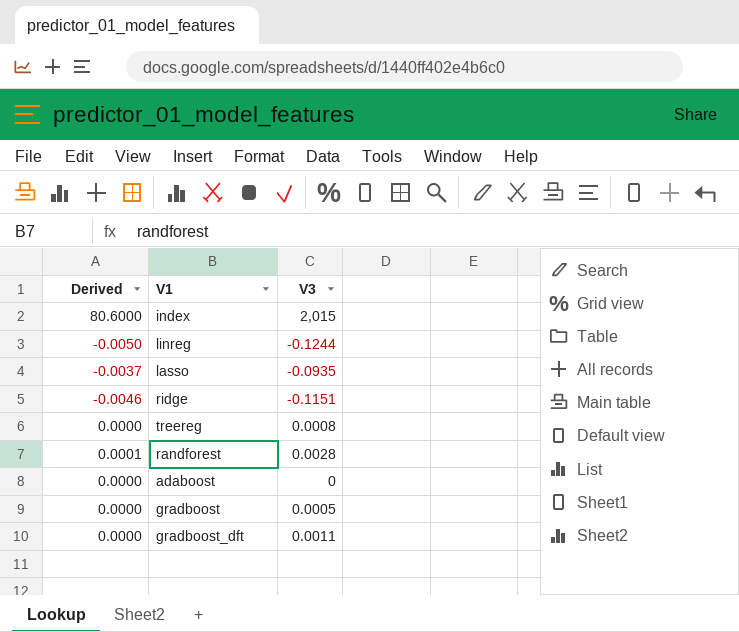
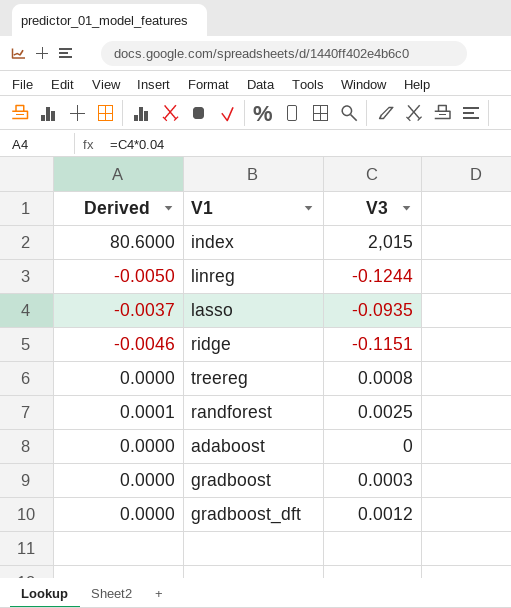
randforest | V3: 0.0028 -> 0.0025
gradboost | V3: 0.0005 -> 0.0003
gradboost_dft | V3: 0.0011 -> 0.0012

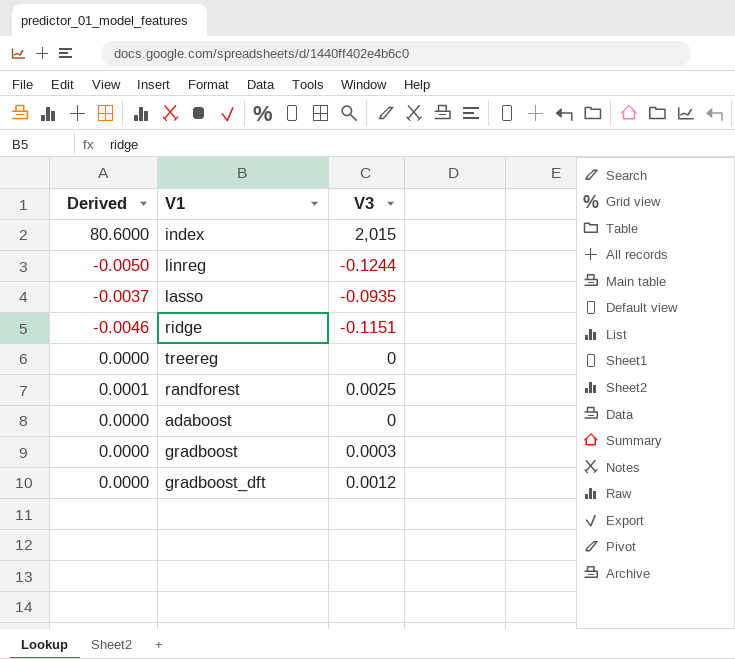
treereg | V3: 0.0008 -> 0

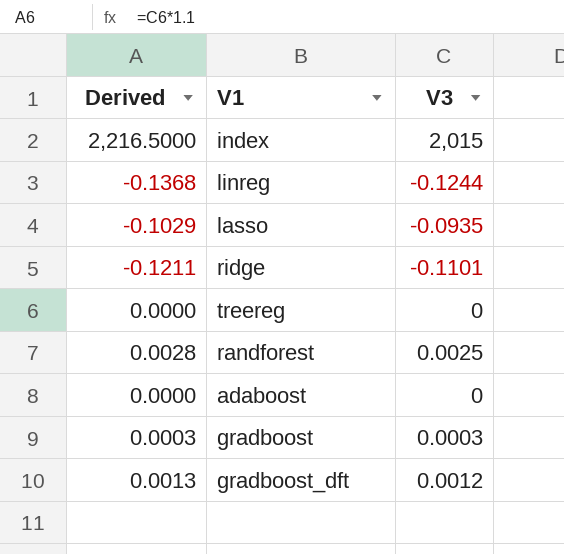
column Derived | formula: [V3] * 0.04 -> [V3] * 1.1
ridge | V3: -0.1151 -> -0.1101

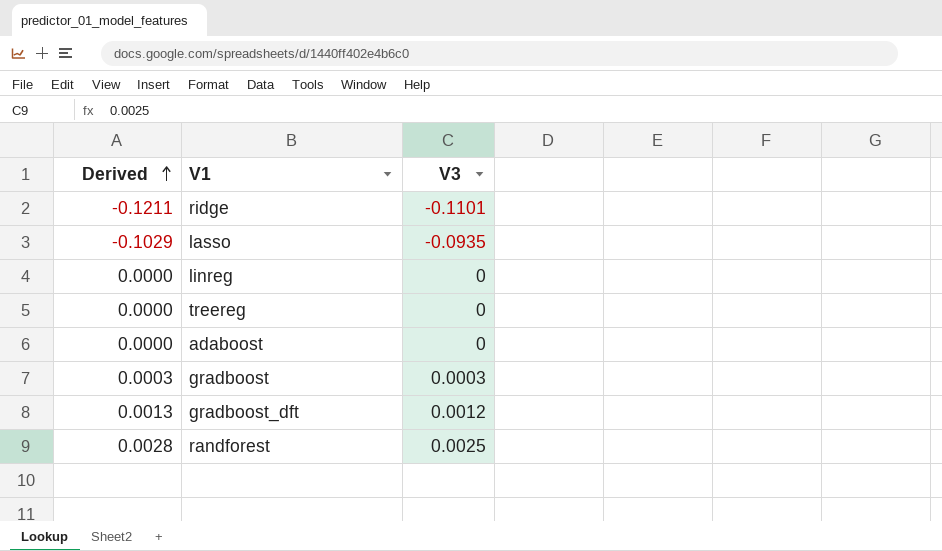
row order: none -> Derived ascending
row index: 2,216.5000 | 2,015 -> none
linreg | Derived: -0.1368 -> 0.0000
linreg | V3: -0.1244 -> 0

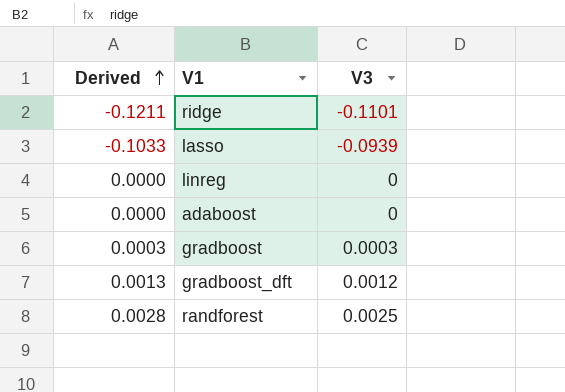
row treereg: 0.0000 | 0 -> none
lasso | Derived: -0.1029 -> -0.1033
lasso | V3: -0.0935 -> -0.0939

